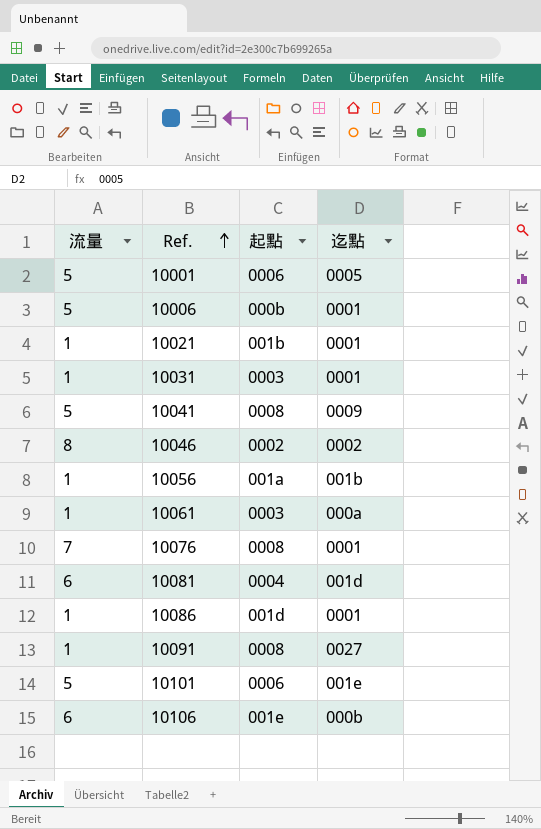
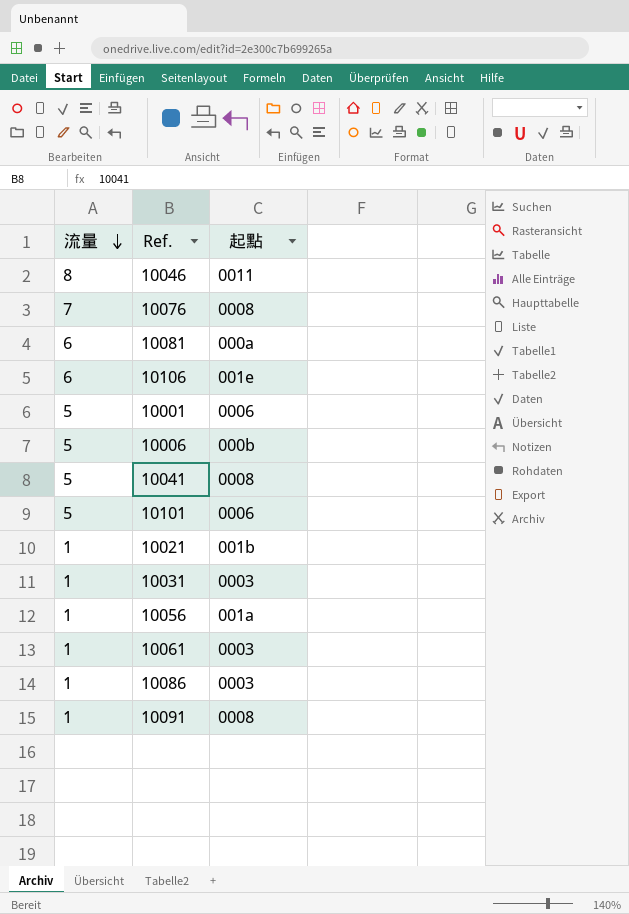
row order: Ref. ascending -> 流量 descending
column 迄點 | position: 4 -> none
10046 | 起點: 0002 -> 0011
10081 | 起點: 0004 -> 000a
10086 | 起點: 001d -> 0003

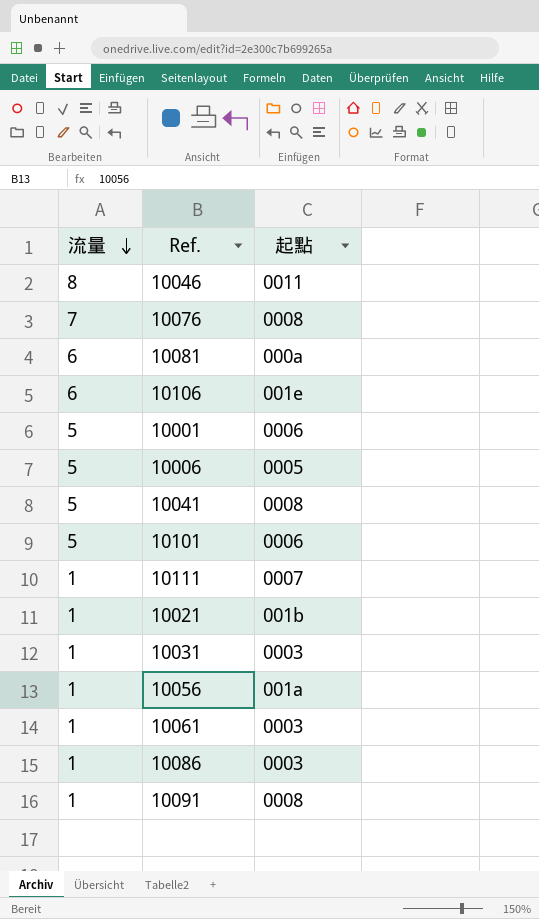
10006 | 起點: 000b -> 0005
row 10111: none -> 1 | 0007

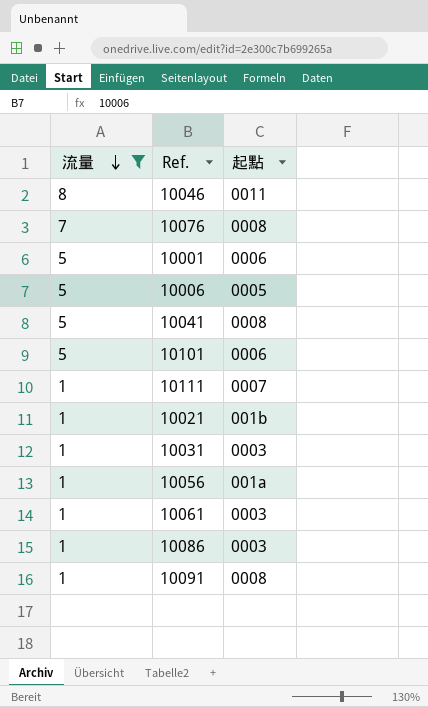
filter: none -> 流量 != 6

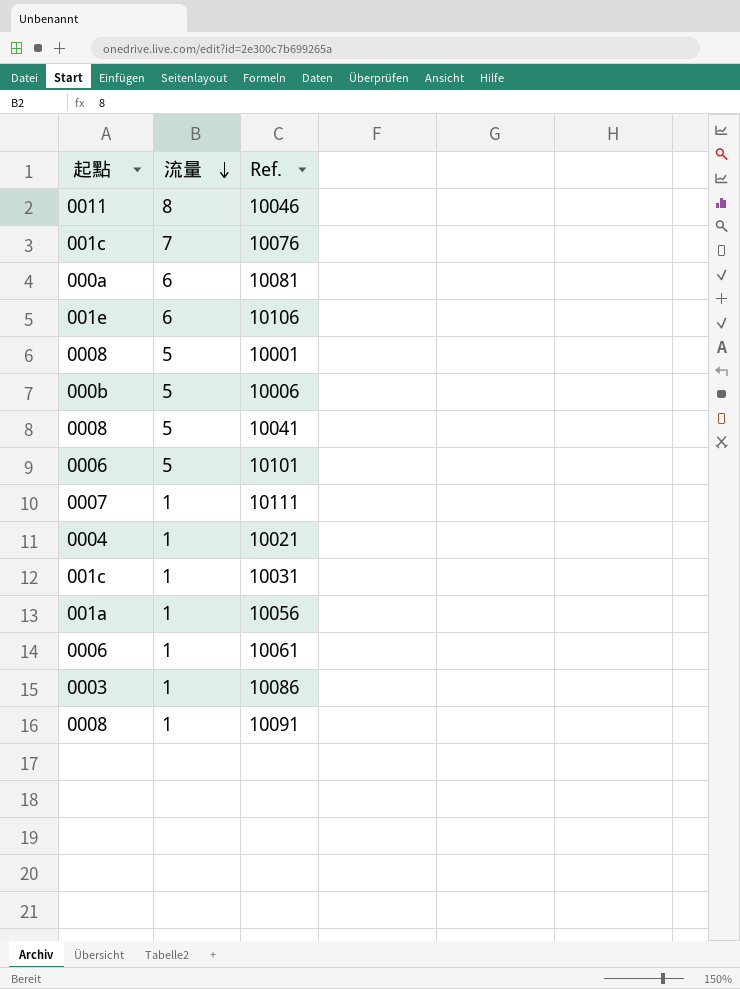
filter: 流量 != 6 -> none
column 起點 | position: 3 -> 1
10076 | 起點: 0008 -> 001c
10001 | 起點: 0006 -> 0008
10006 | 起點: 0005 -> 000b
10021 | 起點: 001b -> 0004
10031 | 起點: 0003 -> 001c
10061 | 起點: 0003 -> 0006

